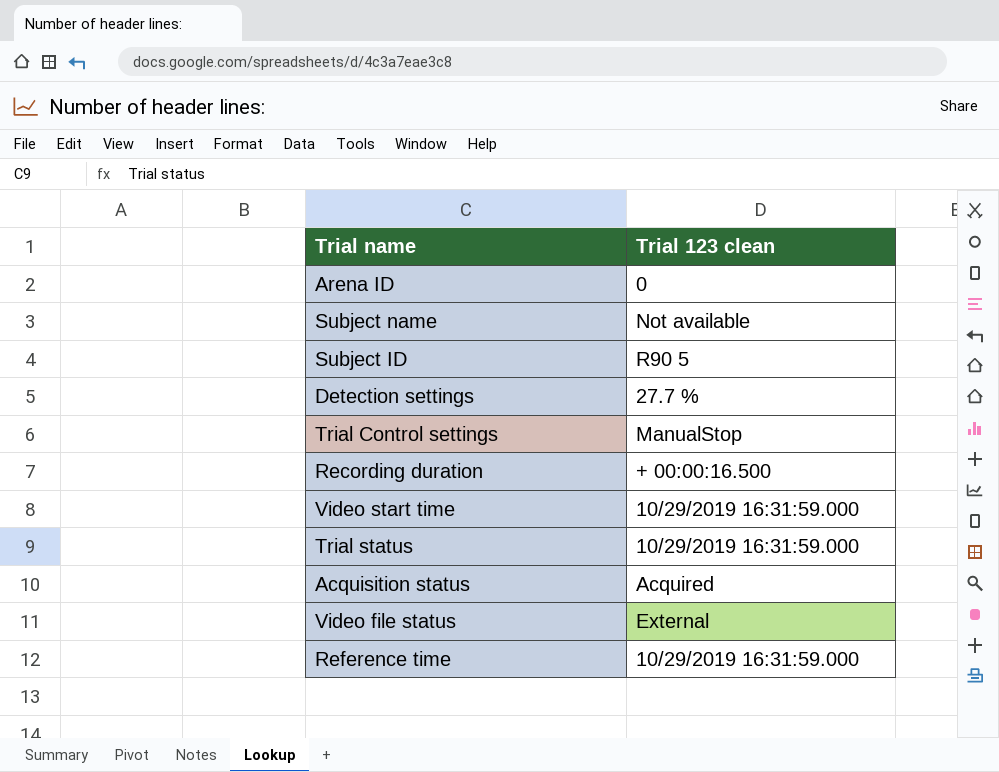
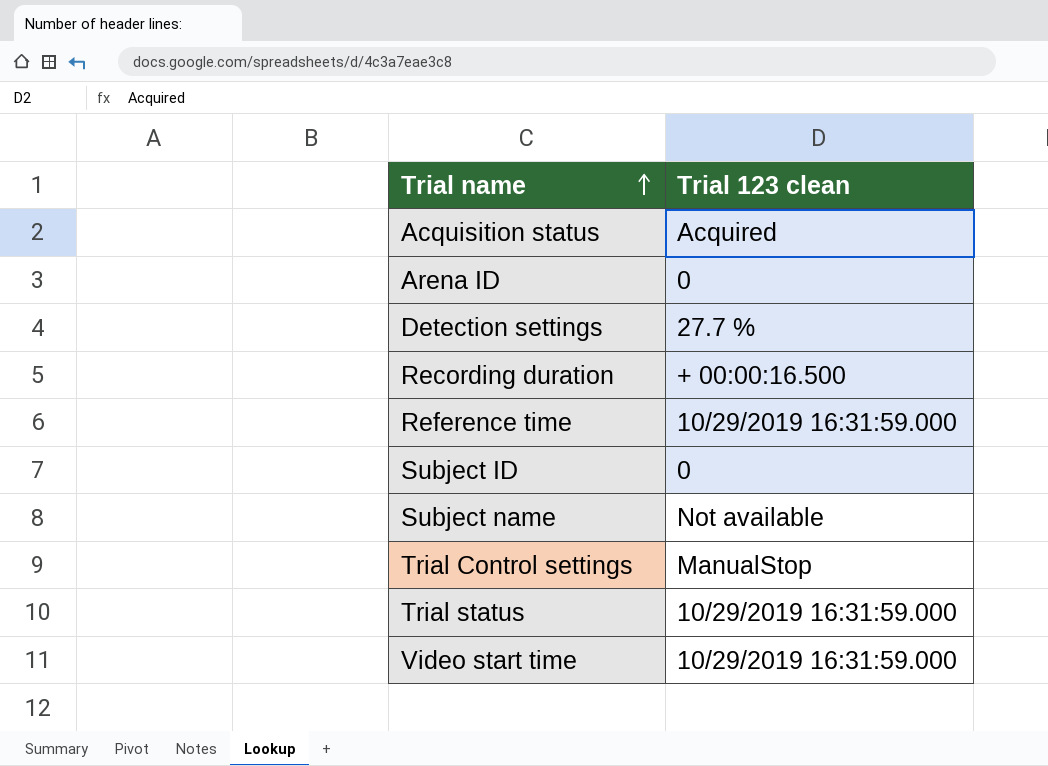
row order: none -> Trial name ascending
row Video file status: External -> none
Subject ID | Trial 123 clean: R90 5 -> 0

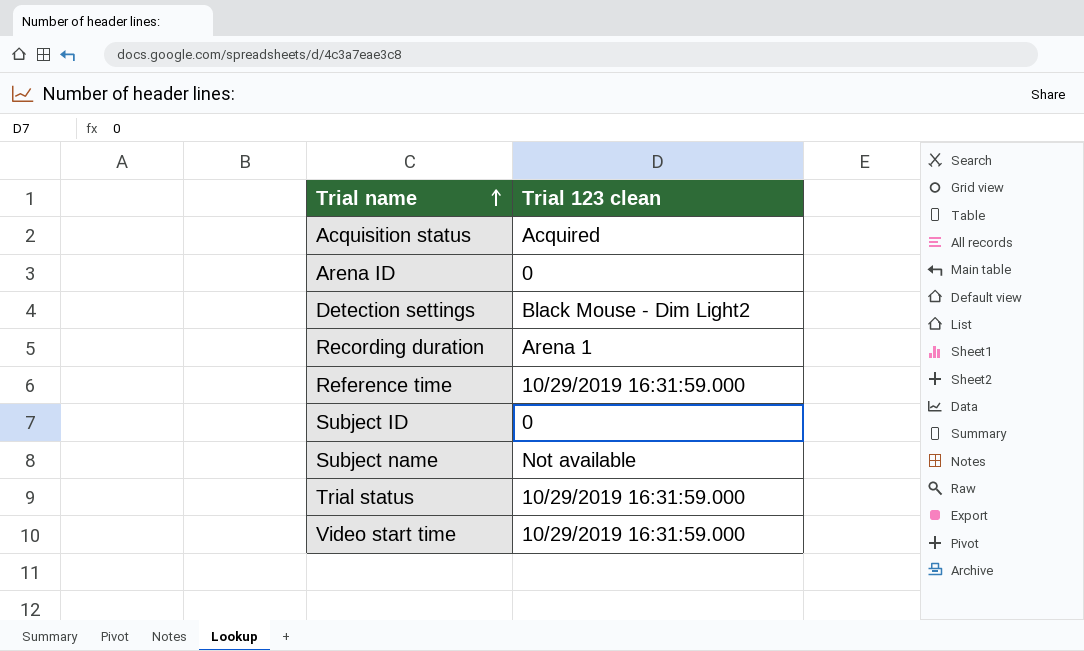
row Trial Control settings: ManualStop -> none
Detection settings | Trial 123 clean: 27.7 % -> Black Mouse - Dim Light2
Recording duration | Trial 123 clean: + 00:00:16.500 -> Arena 1

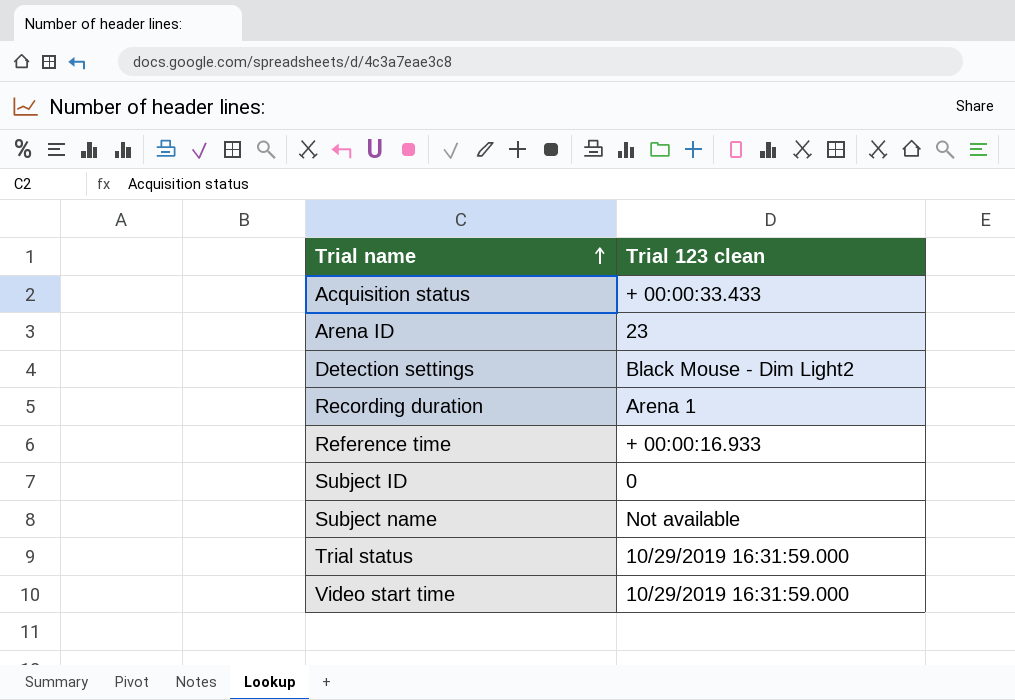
Acquisition status | Trial 123 clean: Acquired -> + 00:00:33.433
Arena ID | Trial 123 clean: 0 -> 23
Reference time | Trial 123 clean: 10/29/2019 16:31:59.000 -> + 00:00:16.933

